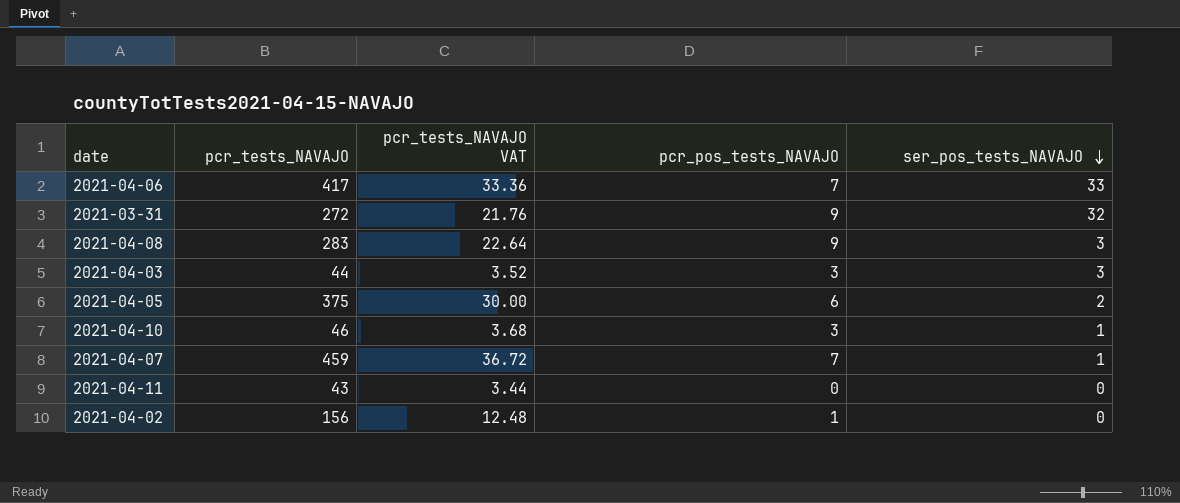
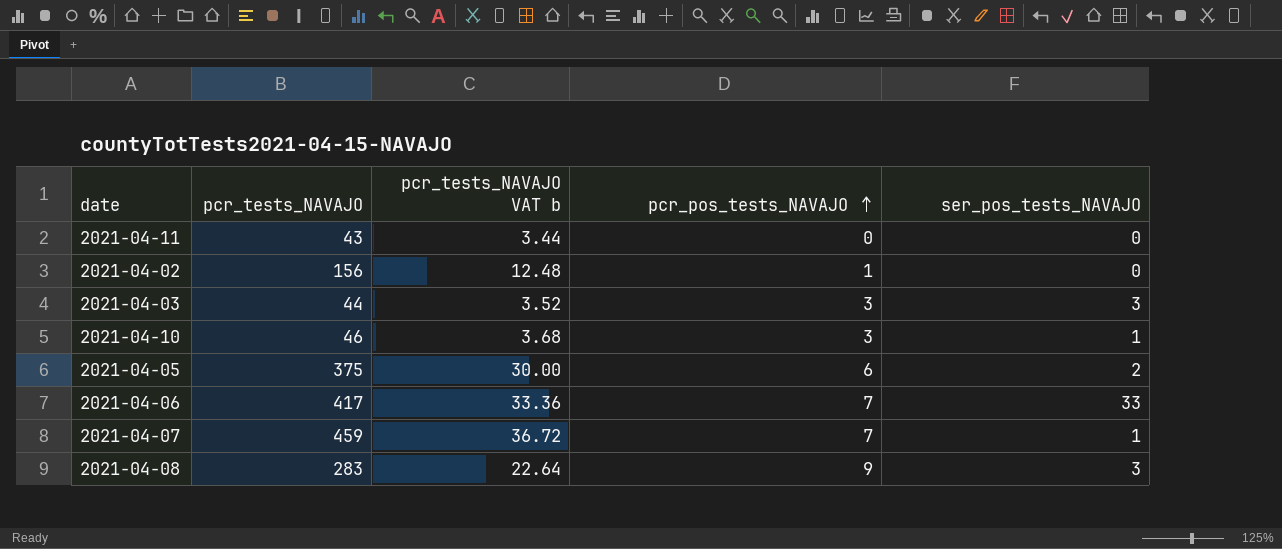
row order: ser_pos_tests_NAVAJO descending -> pcr_pos_tests_NAVAJO ascending
column name: pcr_tests_NAVAJO VAT -> pcr_tests_NAVAJO VAT b
row 2021-03-31: 272 | 21.76 | 9 | 32 -> none

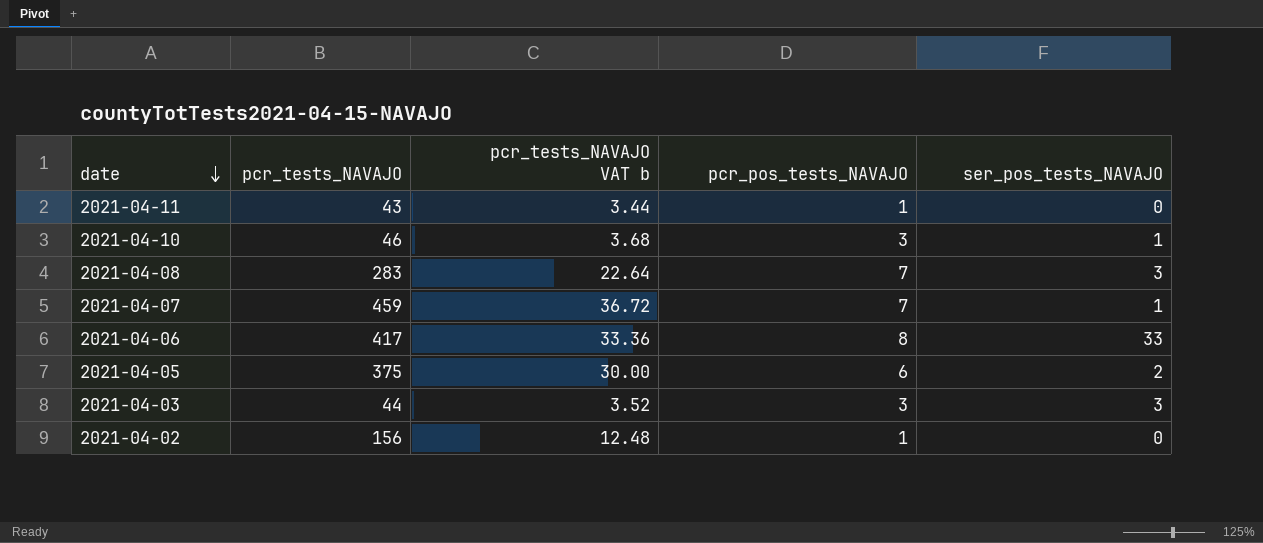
row order: pcr_pos_tests_NAVAJO ascending -> date descending
2021-04-11 | pcr_pos_tests_NAVAJO: 0 -> 1
2021-04-08 | pcr_pos_tests_NAVAJO: 9 -> 7
2021-04-06 | pcr_pos_tests_NAVAJO: 7 -> 8

